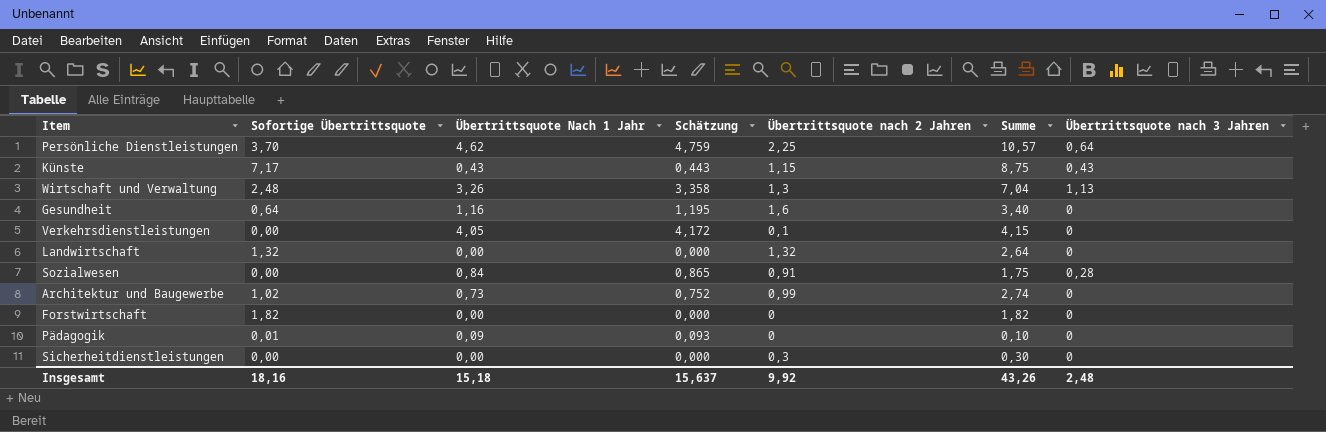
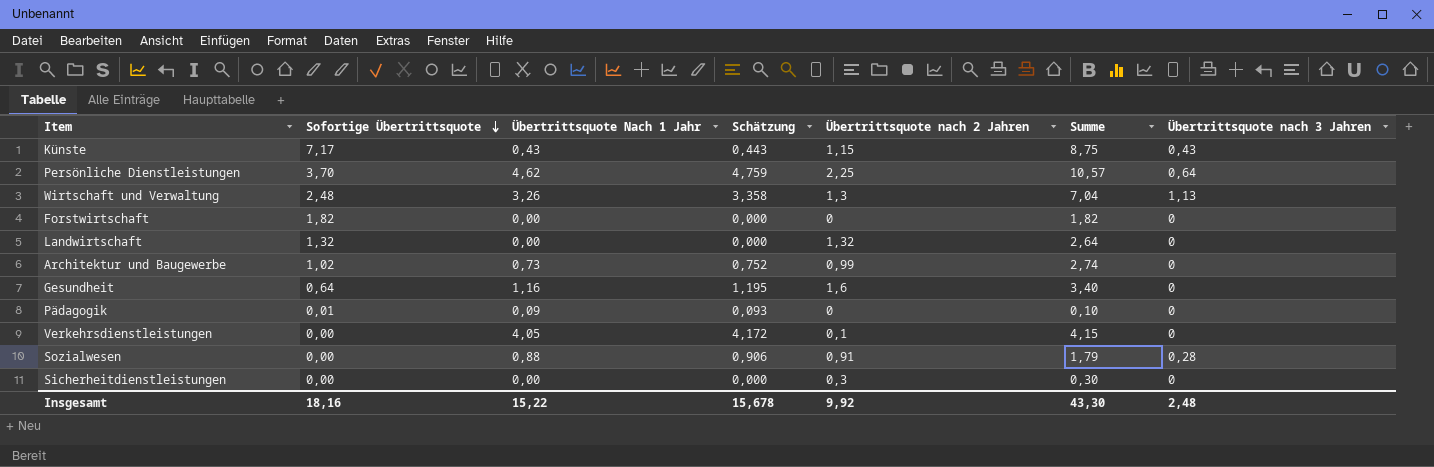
row order: none -> Sofortige Übertrittsquote descending
Sozialwesen | Übertrittsquote Nach 1 Jahr: 0,84 -> 0,88
Sozialwesen | Schätzung: 0,865 -> 0,906
Sozialwesen | Summe: 1,75 -> 1,79
Insgesamt | Übertrittsquote Nach 1 Jahr: 15,18 -> 15,22
Insgesamt | Schätzung: 15,637 -> 15,678
Insgesamt | Summe: 43,26 -> 43,30

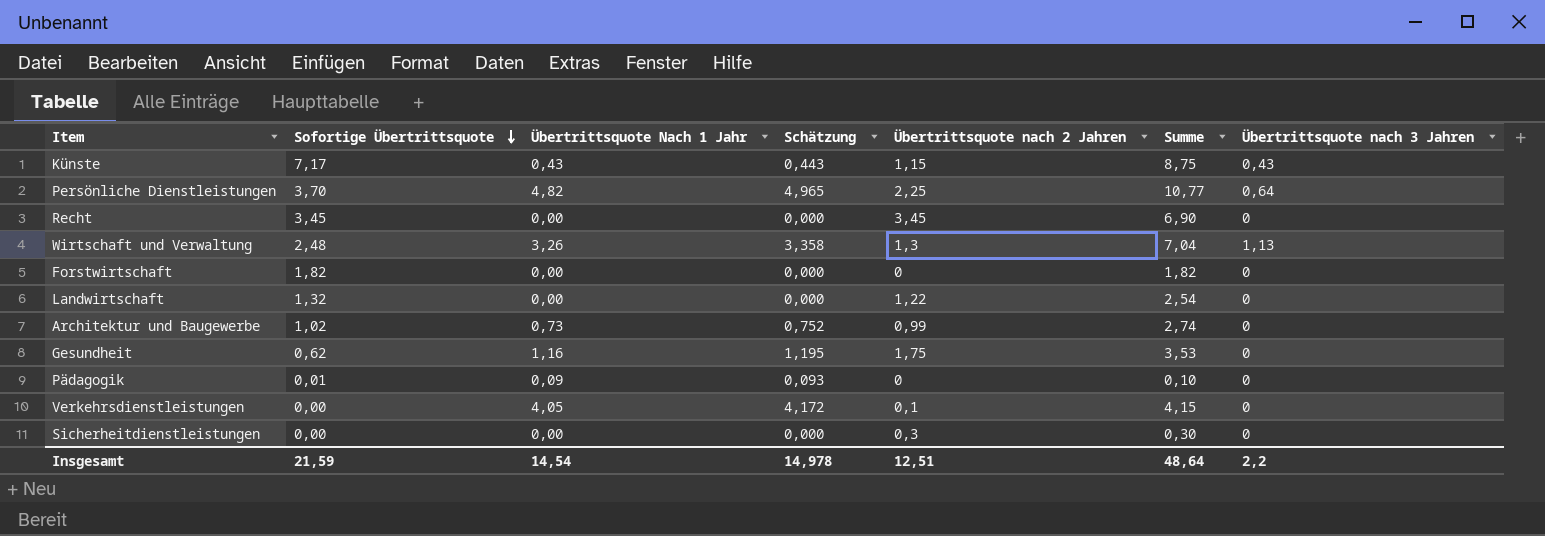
row Sozialwesen: 0,00 | 0,88 | 0,906 | 0,91 | 1,79 | 0,28 -> none
Persönliche Dienstleistungen | Übertrittsquote Nach 1 Jahr: 4,62 -> 4,82
Persönliche Dienstleistungen | Schätzung: 4,759 -> 4,965
Persönliche Dienstleistungen | Summe: 10,57 -> 10,77
row Recht: none -> 3,45 | 0,00 | 0,000 | 3,45 | 6,90 | 0
Landwirtschaft | Übertrittsquote nach 2 Jahren: 1,32 -> 1,22
Landwirtschaft | Summe: 2,64 -> 2,54
Gesundheit | Sofortige Übertrittsquote: 0,64 -> 0,62
Gesundheit | Übertrittsquote nach 2 Jahren: 1,6 -> 1,75
Gesundheit | Summe: 3,40 -> 3,53
Insgesamt | Sofortige Übertrittsquote: 18,16 -> 21,59
Insgesamt | Übertrittsquote Nach 1 Jahr: 15,22 -> 14,54
Insgesamt | Schätzung: 15,678 -> 14,978
Insgesamt | Übertrittsquote nach 2 Jahren: 9,92 -> 12,51
Insgesamt | Summe: 43,30 -> 48,64
Insgesamt | Übertrittsquote nach 3 Jahren: 2,48 -> 2,2

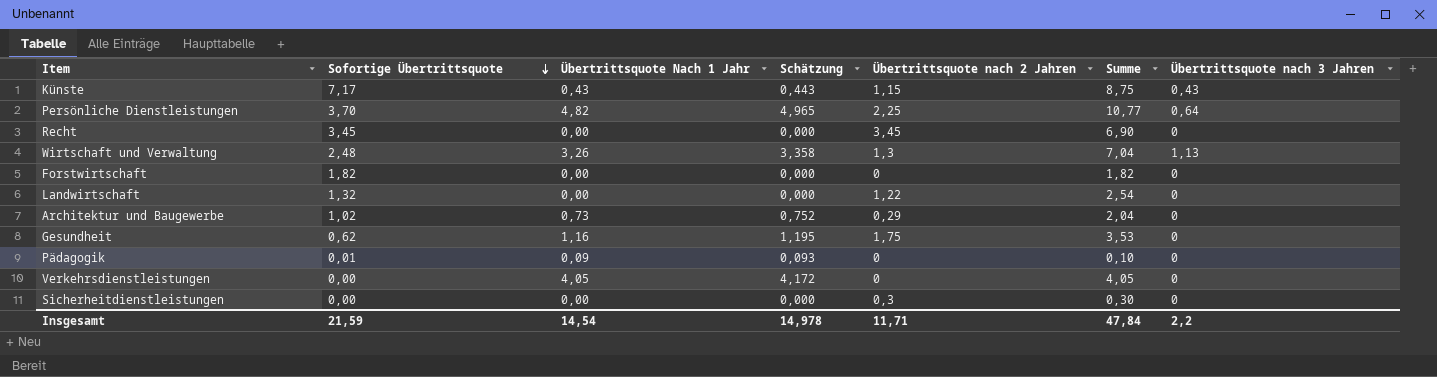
Architektur und Baugewerbe | Übertrittsquote nach 2 Jahren: 0,99 -> 0,29
Architektur und Baugewerbe | Summe: 2,74 -> 2,04
Verkehrsdienstleistungen | Übertrittsquote nach 2 Jahren: 0,1 -> 0
Verkehrsdienstleistungen | Summe: 4,15 -> 4,05
Insgesamt | Übertrittsquote nach 2 Jahren: 12,51 -> 11,71
Insgesamt | Summe: 48,64 -> 47,84

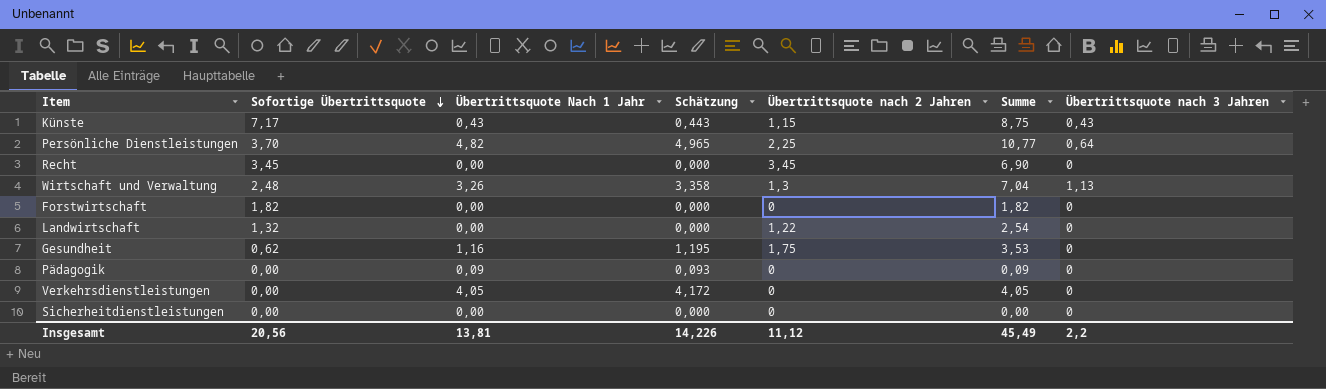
row Architektur und Baugewerbe: 1,02 | 0,73 | 0,752 | 0,29 | 2,04 | 0 -> none
Pädagogik | Sofortige Übertrittsquote: 0,01 -> 0,00
Pädagogik | Summe: 0,10 -> 0,09
Sicherheitdienstleistungen | Übertrittsquote nach 2 Jahren: 0,3 -> 0
Sicherheitdienstleistungen | Summe: 0,30 -> 0,00
Insgesamt | Sofortige Übertrittsquote: 21,59 -> 20,56
Insgesamt | Übertrittsquote Nach 1 Jahr: 14,54 -> 13,81
Insgesamt | Schätzung: 14,978 -> 14,226
Insgesamt | Übertrittsquote nach 2 Jahren: 11,71 -> 11,12
Insgesamt | Summe: 47,84 -> 45,49

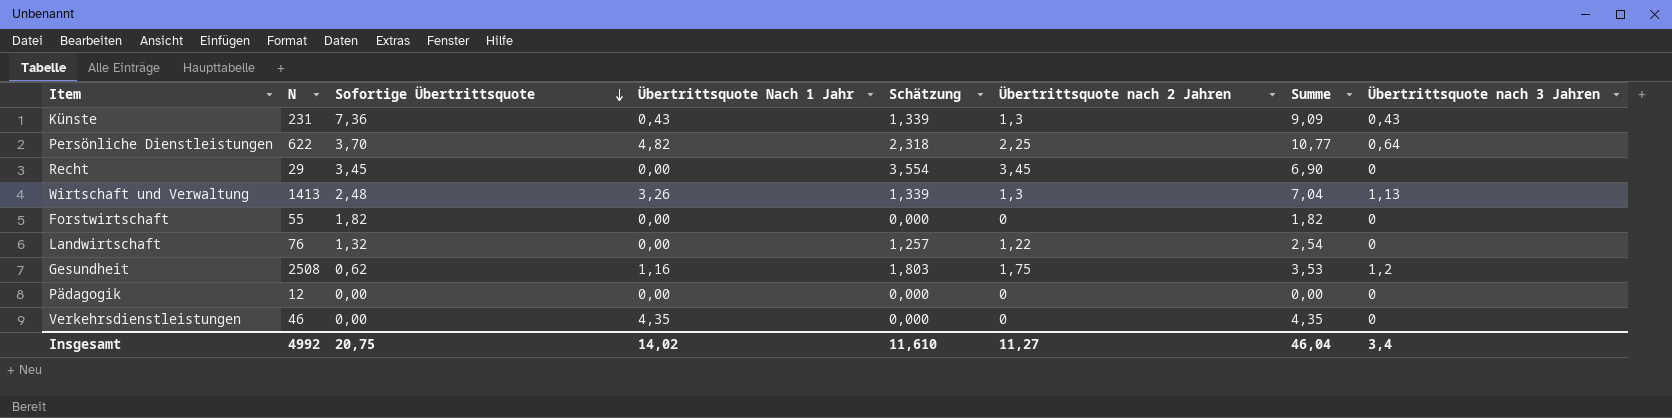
column N | position: none -> 2
column Schätzung | formula: [Übertrittsquote Nach 1 Jahr] * 1,03 -> [Übertrittsquote nach 2 Jahren] * 1,03
row Sicherheitdienstleistungen: 0,00 | 0,00 | 0,000 | 0 | 0,00 | 0 -> none
Künste | Sofortige Übertrittsquote: 7,17 -> 7,36
Künste | Übertrittsquote nach 2 Jahren: 1,15 -> 1,3
Künste | Summe: 8,75 -> 9,09
Gesundheit | Übertrittsquote nach 3 Jahren: 0 -> 1,2
Pädagogik | Übertrittsquote Nach 1 Jahr: 0,09 -> 0,00
Pädagogik | Summe: 0,09 -> 0,00
Verkehrsdienstleistungen | Übertrittsquote Nach 1 Jahr: 4,05 -> 4,35
Verkehrsdienstleistungen | Summe: 4,05 -> 4,35
Insgesamt | Sofortige Übertrittsquote: 20,56 -> 20,75
Insgesamt | Übertrittsquote Nach 1 Jahr: 13,81 -> 14,02
Insgesamt | Schätzung: 14,226 -> 11,610
Insgesamt | Übertrittsquote nach 2 Jahren: 11,12 -> 11,27
Insgesamt | Summe: 45,49 -> 46,04
Insgesamt | Übertrittsquote nach 3 Jahren: 2,2 -> 3,4

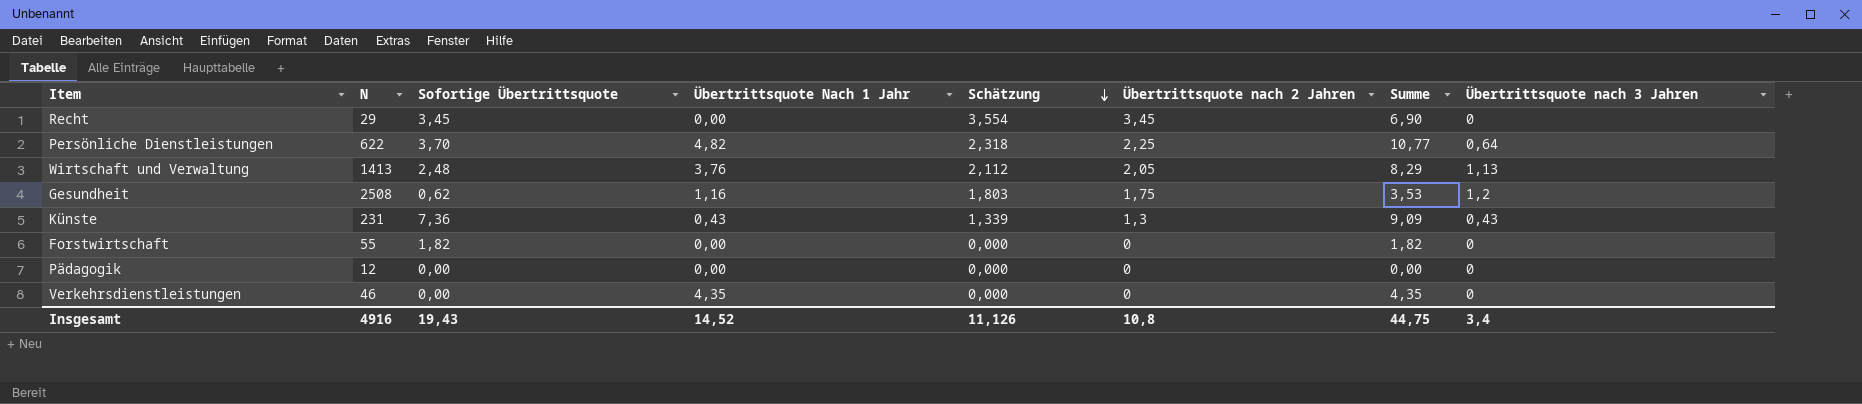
row order: Sofortige Übertrittsquote descending -> Schätzung descending
row Landwirtschaft: 76 | 1,32 | 0,00 | 1,257 | 1,22 | 2,54 | 0 -> none
Wirtschaft und Verwaltung | Übertrittsquote Nach 1 Jahr: 3,26 -> 3,76
Wirtschaft und Verwaltung | Schätzung: 1,339 -> 2,112
Wirtschaft und Verwaltung | Übertrittsquote nach 2 Jahren: 1,3 -> 2,05
Wirtschaft und Verwaltung | Summe: 7,04 -> 8,29
Insgesamt | N: 4992 -> 4916
Insgesamt | Sofortige Übertrittsquote: 20,75 -> 19,43
Insgesamt | Übertrittsquote Nach 1 Jahr: 14,02 -> 14,52
Insgesamt | Schätzung: 11,610 -> 11,126
Insgesamt | Übertrittsquote nach 2 Jahren: 11,27 -> 10,8
Insgesamt | Summe: 46,04 -> 44,75

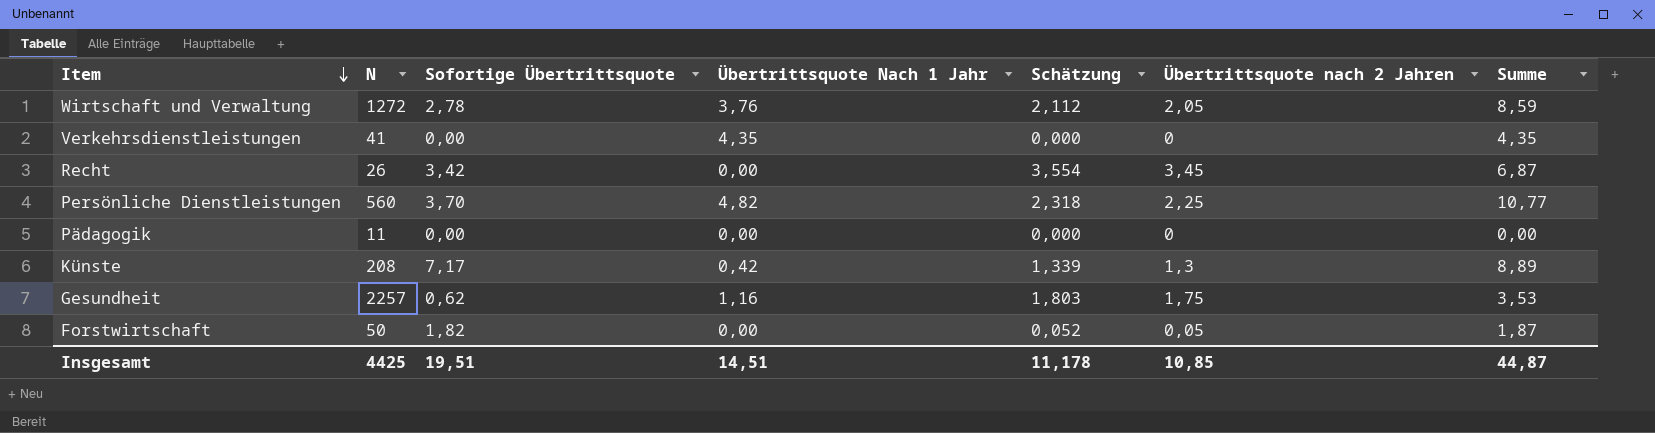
row order: Schätzung descending -> Item descending
column Übertrittsquote nach 3 Jahren | position: 8 -> none
Wirtschaft und Verwaltung | N: 1413 -> 1272
Wirtschaft und Verwaltung | Sofortige Übertrittsquote: 2,48 -> 2,78
Wirtschaft und Verwaltung | Summe: 8,29 -> 8,59
Verkehrsdienstleistungen | N: 46 -> 41
Recht | N: 29 -> 26
Recht | Sofortige Übertrittsquote: 3,45 -> 3,42
Recht | Summe: 6,90 -> 6,87
Persönliche Dienstleistungen | N: 622 -> 560
Pädagogik | N: 12 -> 11
Künste | N: 231 -> 208
Künste | Sofortige Übertrittsquote: 7,36 -> 7,17
Künste | Übertrittsquote Nach 1 Jahr: 0,43 -> 0,42
Künste | Summe: 9,09 -> 8,89
Gesundheit | N: 2508 -> 2257
Forstwirtschaft | N: 55 -> 50
Forstwirtschaft | Schätzung: 0,000 -> 0,052
Forstwirtschaft | Übertrittsquote nach 2 Jahren: 0 -> 0,05
Forstwirtschaft | Summe: 1,82 -> 1,87
Insgesamt | N: 4916 -> 4425
Insgesamt | Sofortige Übertrittsquote: 19,43 -> 19,51
Insgesamt | Übertrittsquote Nach 1 Jahr: 14,52 -> 14,51
Insgesamt | Schätzung: 11,126 -> 11,178
Insgesamt | Übertrittsquote nach 2 Jahren: 10,8 -> 10,85
Insgesamt | Summe: 44,75 -> 44,87

